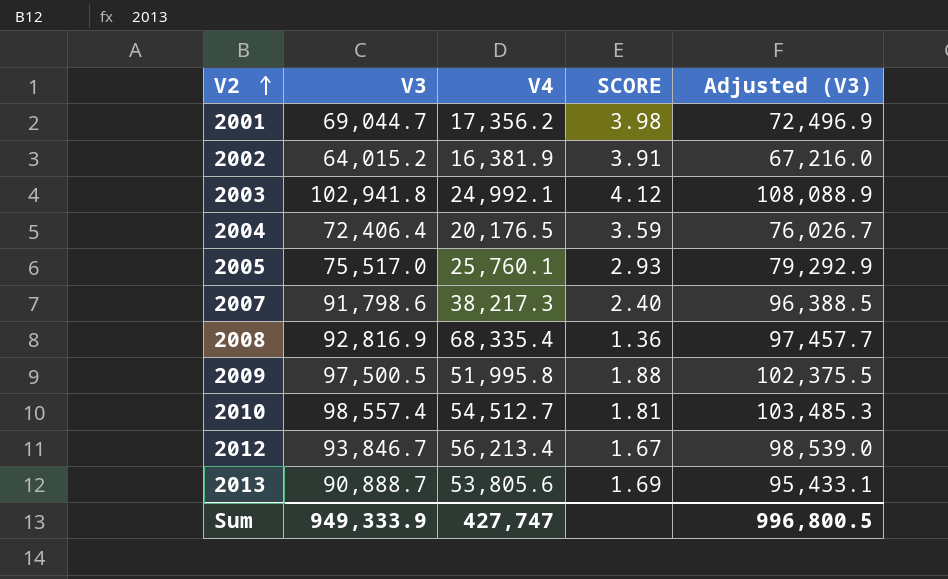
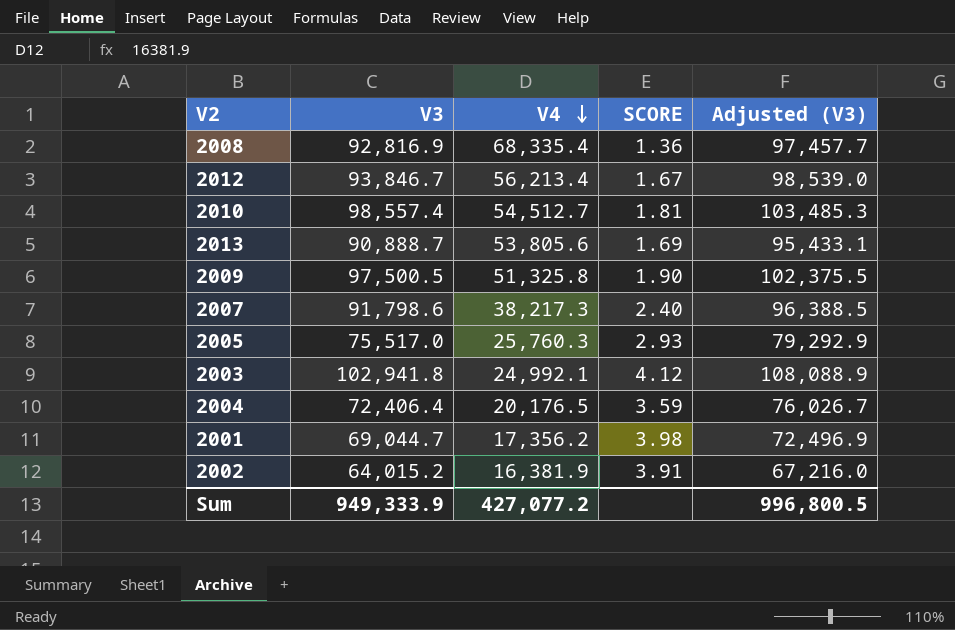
row order: V2 ascending -> V4 descending
2009 | V4: 51,995.8 -> 51,325.8
2009 | SCORE: 1.88 -> 1.90
2005 | V4: 25,760.1 -> 25,760.3
Sum | V4: 427,747 -> 427,077.2

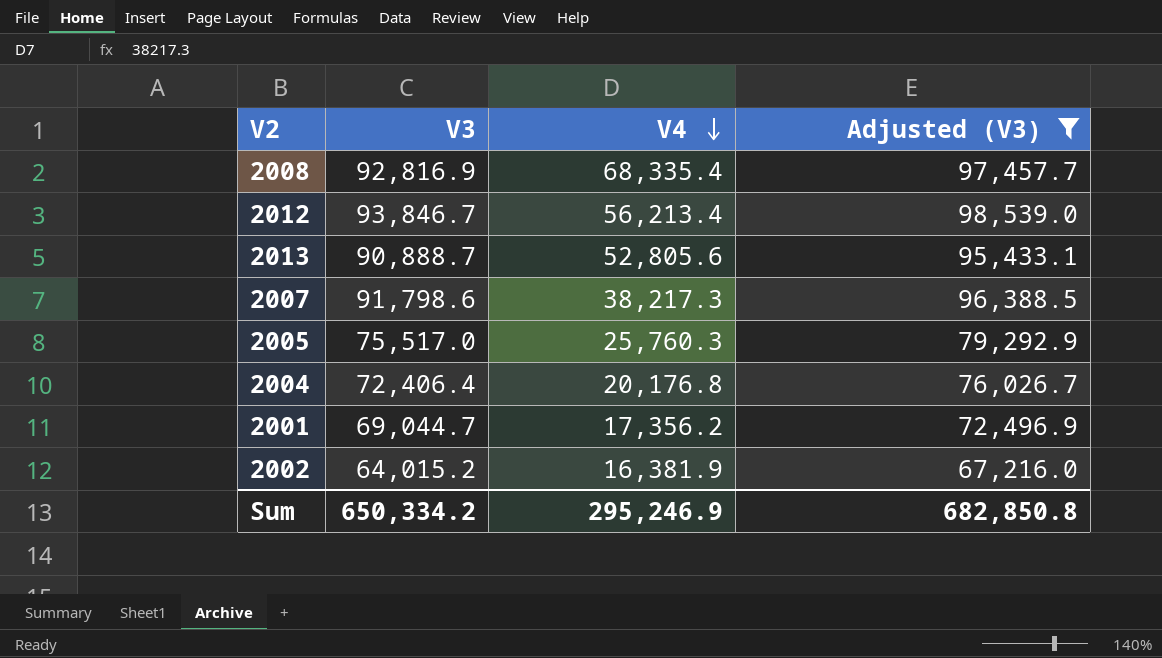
filter: none -> Adjusted (V3) <= 98,539.0
column SCORE | formula: [V3] / [V4] -> none
2013 | V4: 53,805.6 -> 52,805.6
2004 | V4: 20,176.5 -> 20,176.8
Sum | V3: 949,333.9 -> 650,334.2
Sum | V4: 427,077.2 -> 295,246.9
Sum | Adjusted (V3): 996,800.5 -> 682,850.8

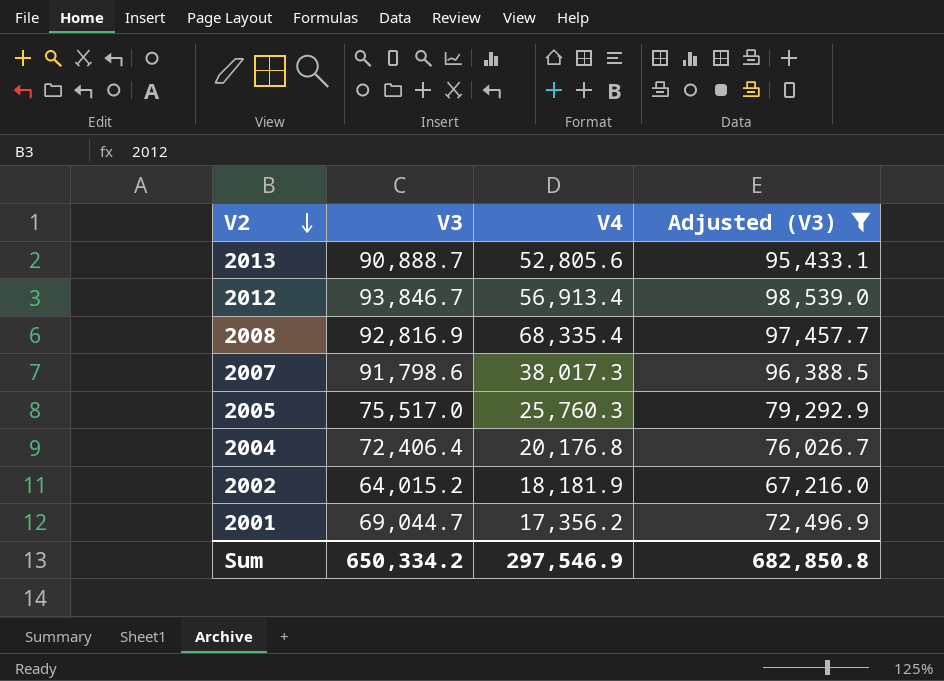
row order: V4 descending -> V2 descending
2012 | V4: 56,213.4 -> 56,913.4
2007 | V4: 38,217.3 -> 38,017.3
2002 | V4: 16,381.9 -> 18,181.9
Sum | V4: 295,246.9 -> 297,546.9

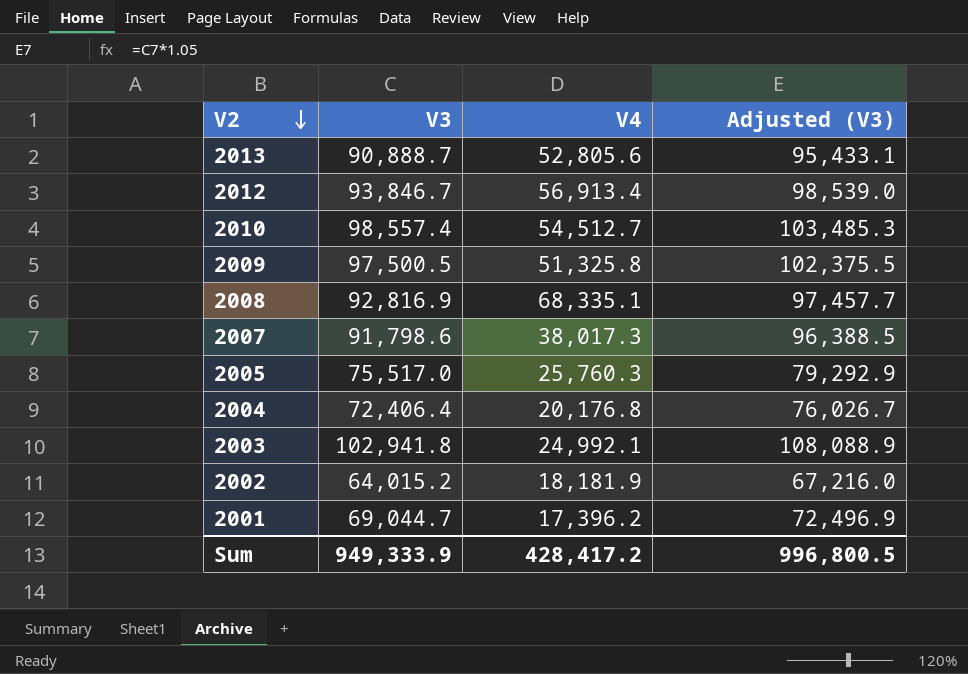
filter: Adjusted (V3) <= 98,539.0 -> none
2008 | V4: 68,335.4 -> 68,335.1
2001 | V4: 17,356.2 -> 17,396.2
Sum | V3: 650,334.2 -> 949,333.9
Sum | V4: 297,546.9 -> 428,417.2
Sum | Adjusted (V3): 682,850.8 -> 996,800.5

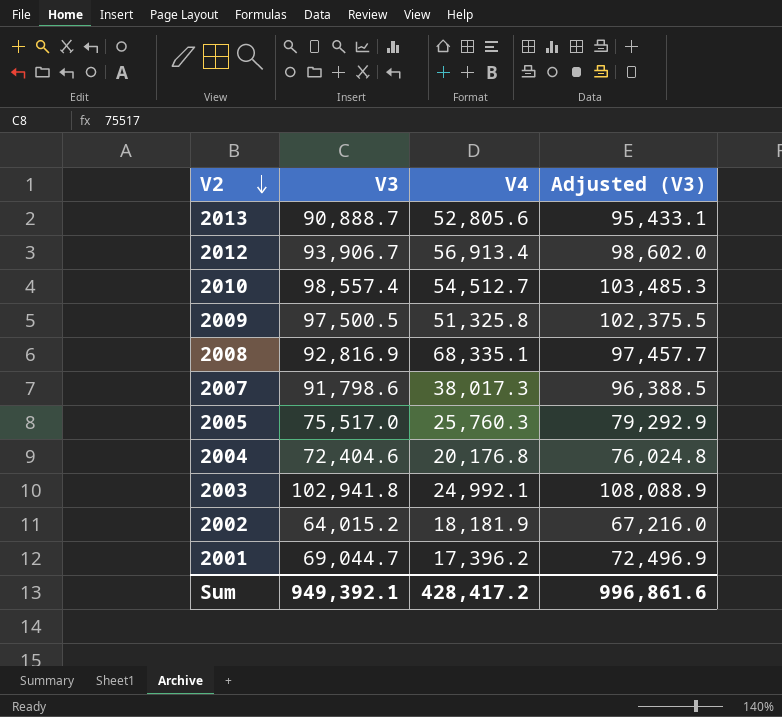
2012 | V3: 93,846.7 -> 93,906.7
2012 | Adjusted (V3): 98,539.0 -> 98,602.0
2004 | V3: 72,406.4 -> 72,404.6
2004 | Adjusted (V3): 76,026.7 -> 76,024.8
Sum | V3: 949,333.9 -> 949,392.1
Sum | Adjusted (V3): 996,800.5 -> 996,861.6

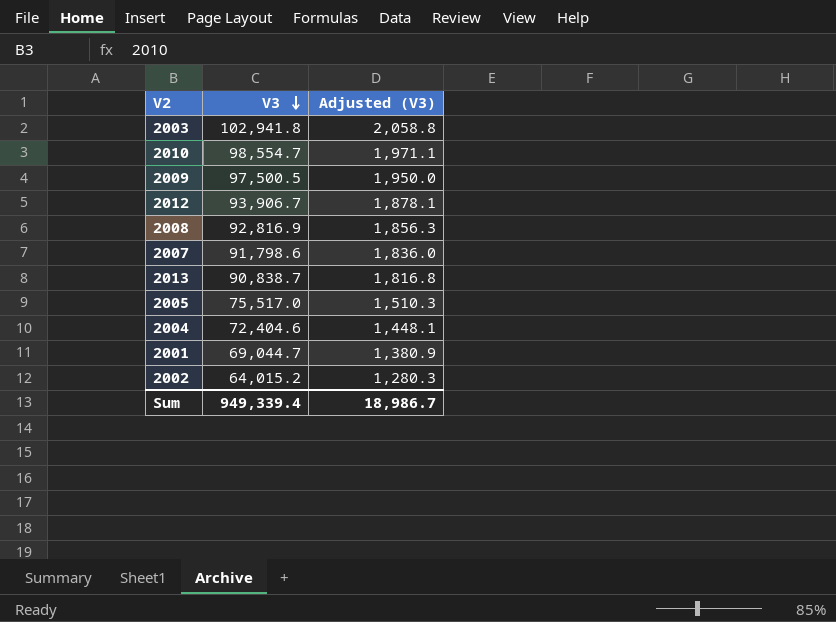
row order: V2 descending -> V3 descending
column V4 | position: 3 -> none
column Adjusted (V3) | formula: [V3] * 1.05 -> [V3] * 0.02
2010 | V3: 98,557.4 -> 98,554.7
2013 | V3: 90,888.7 -> 90,838.7
Sum | V3: 949,392.1 -> 949,339.4
Sum | Adjusted (V3): 996,861.6 -> 18,986.7

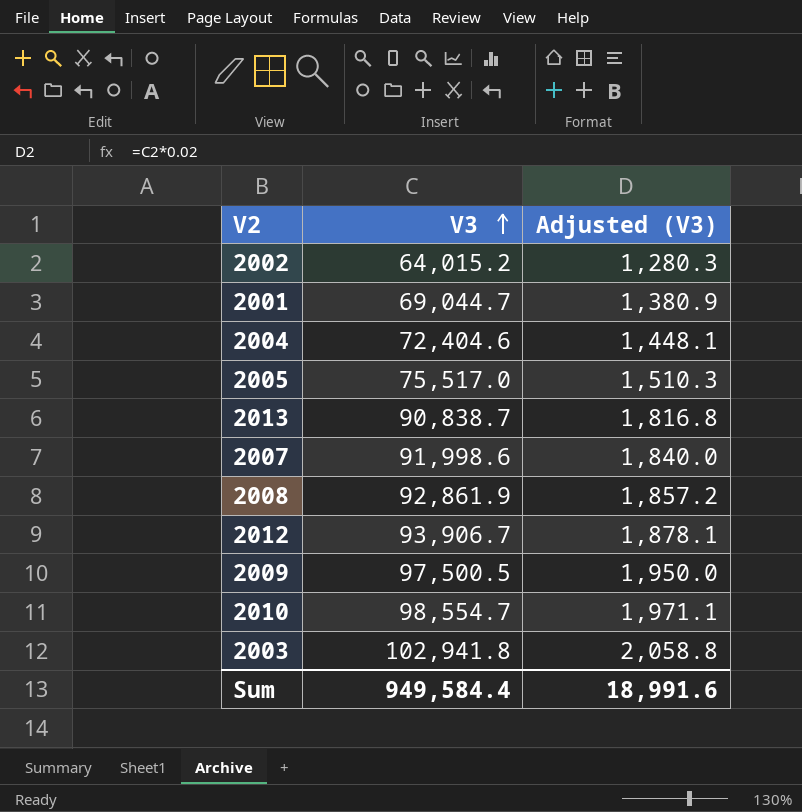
row order: V3 descending -> V3 ascending
2007 | V3: 91,798.6 -> 91,998.6
2007 | Adjusted (V3): 1,836.0 -> 1,840.0
2008 | V3: 92,816.9 -> 92,861.9
2008 | Adjusted (V3): 1,856.3 -> 1,857.2
Sum | V3: 949,339.4 -> 949,584.4
Sum | Adjusted (V3): 18,986.7 -> 18,991.6

